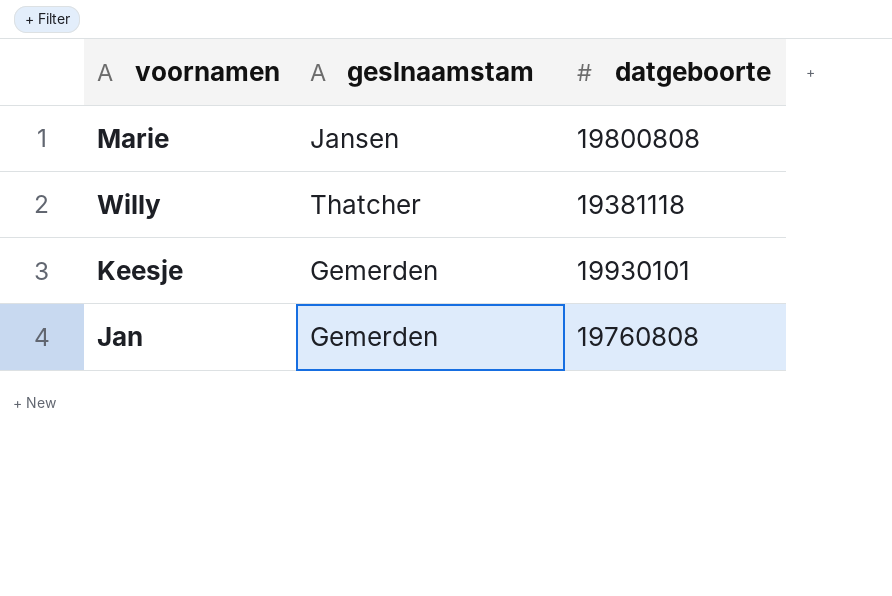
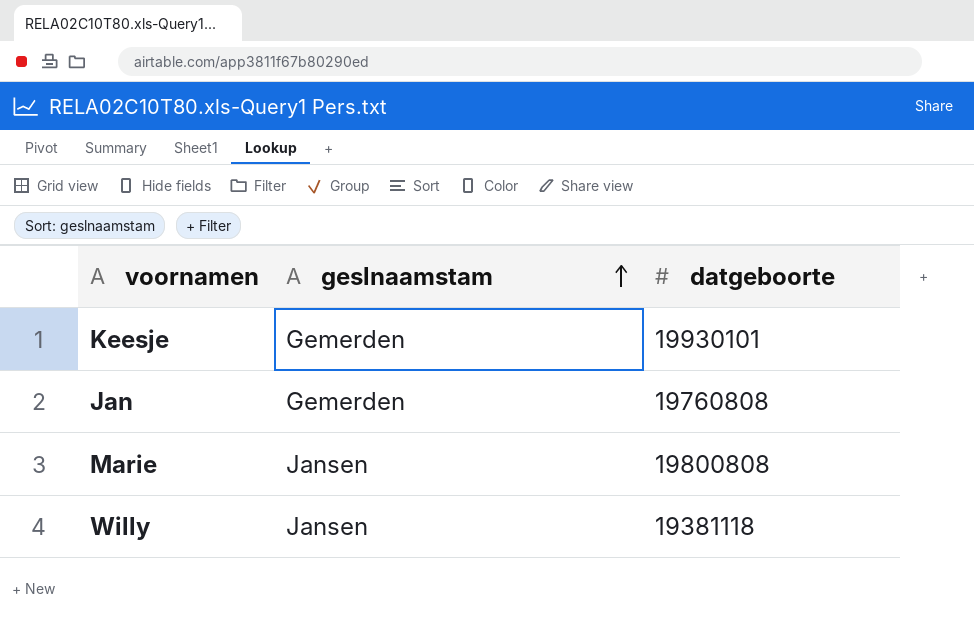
row order: none -> geslnaamstam ascending
Willy | geslnaamstam: Thatcher -> Jansen

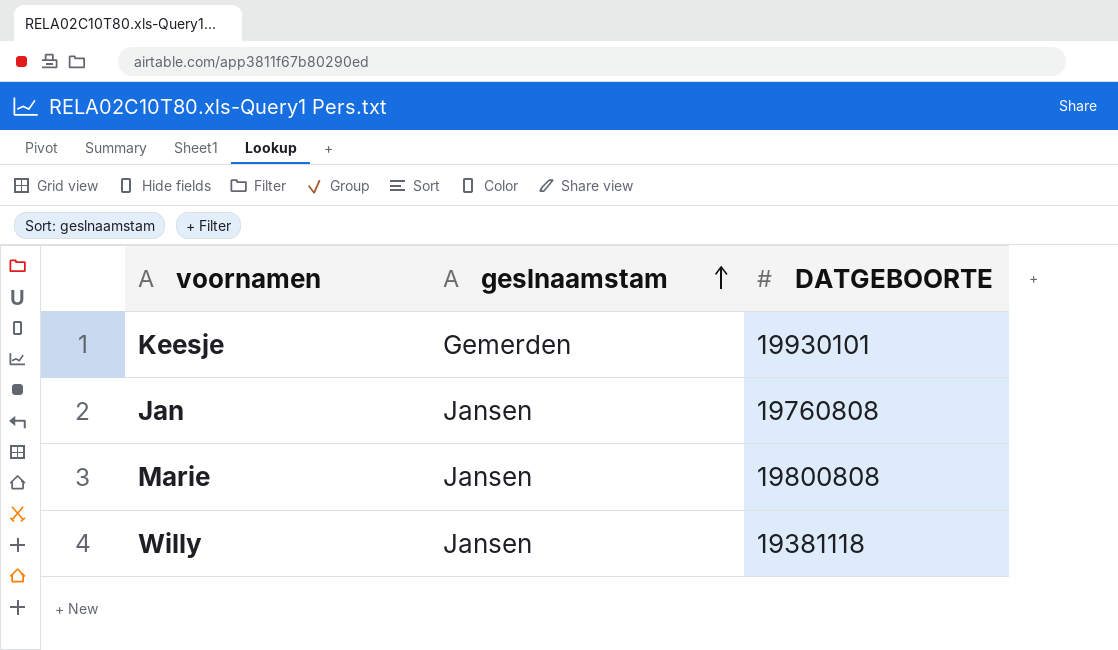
column name: datgeboorte -> DATGEBOORTE
Jan | geslnaamstam: Gemerden -> Jansen

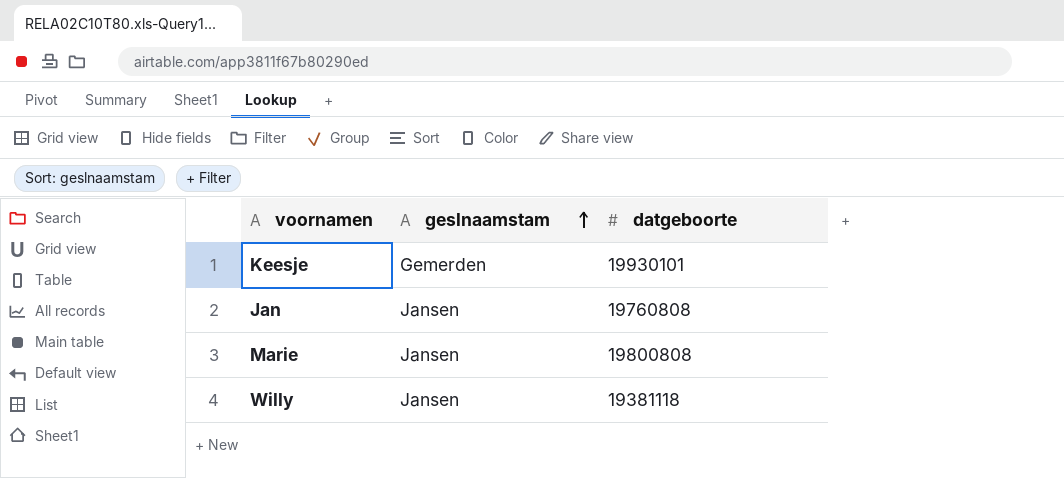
column name: DATGEBOORTE -> datgeboorte

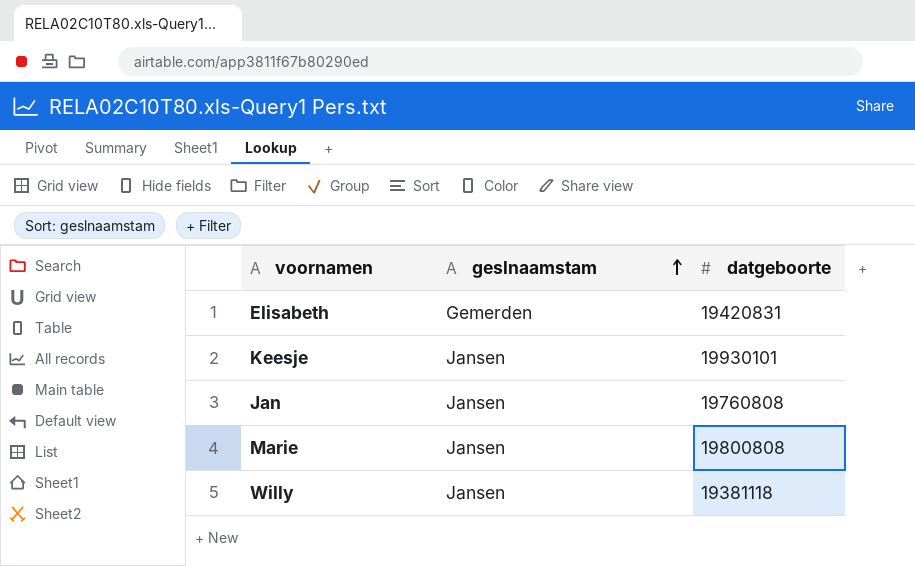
row Elisabeth: none -> Gemerden | 19420831
Keesje | geslnaamstam: Gemerden -> Jansen

